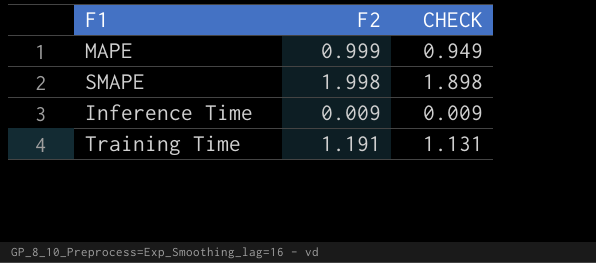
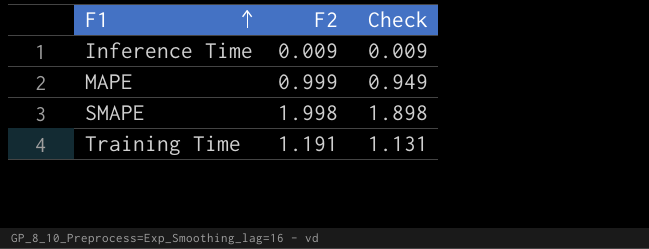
row order: none -> F1 ascending
column name: CHECK -> Check

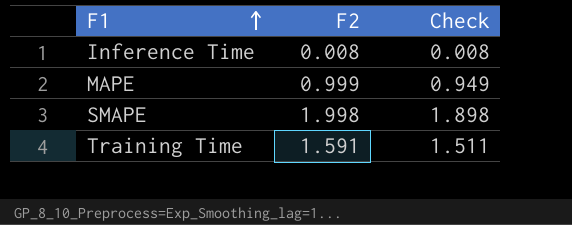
Inference Time | F2: 0.009 -> 0.008
Inference Time | Check: 0.009 -> 0.008
Training Time | F2: 1.191 -> 1.591
Training Time | Check: 1.131 -> 1.511

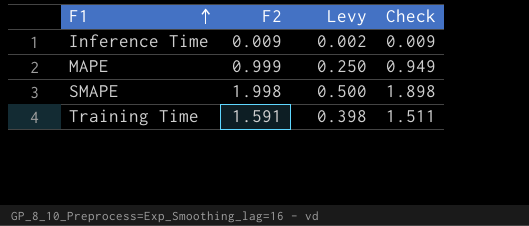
column Levy | formula: none -> [F2] * 0.25
Inference Time | F2: 0.008 -> 0.009
Inference Time | Check: 0.008 -> 0.009

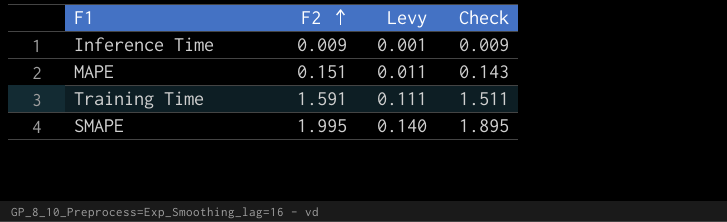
row order: F1 ascending -> F2 ascending
column Levy | formula: [F2] * 0.25 -> [F2] * 0.07
MAPE | F2: 0.999 -> 0.151
MAPE | Check: 0.949 -> 0.143
SMAPE | F2: 1.998 -> 1.995
SMAPE | Check: 1.898 -> 1.895

